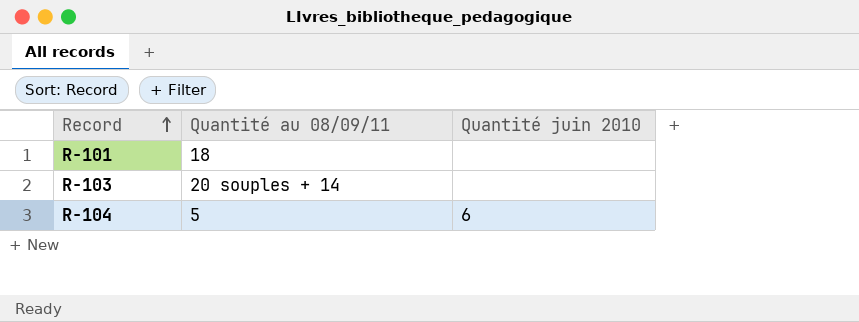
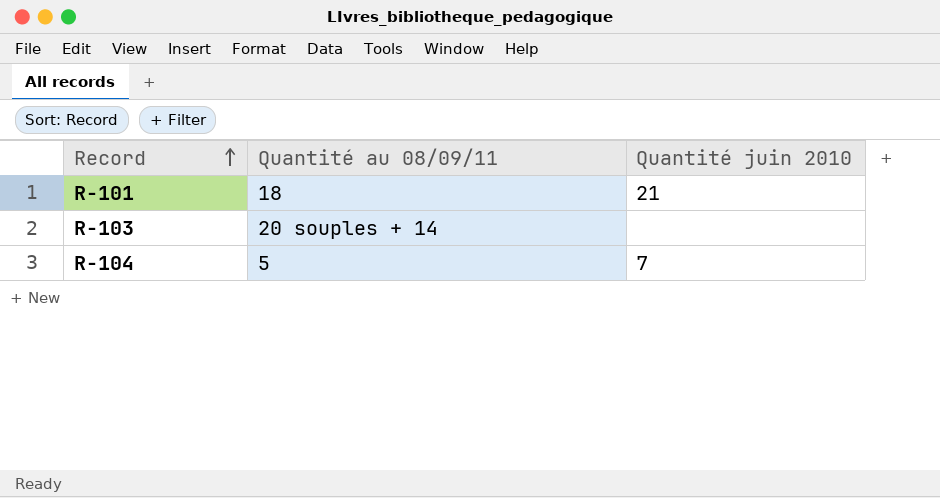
R-101 | Quantité juin 2010: none -> 21
R-104 | Quantité juin 2010: 6 -> 7

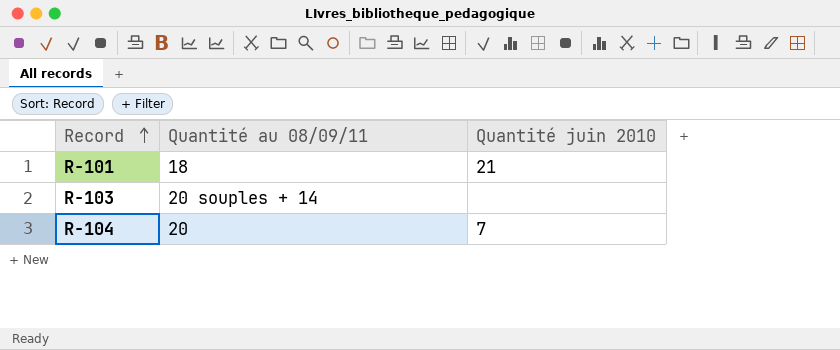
R-104 | Quantité au 08/09/11: 5 -> 20

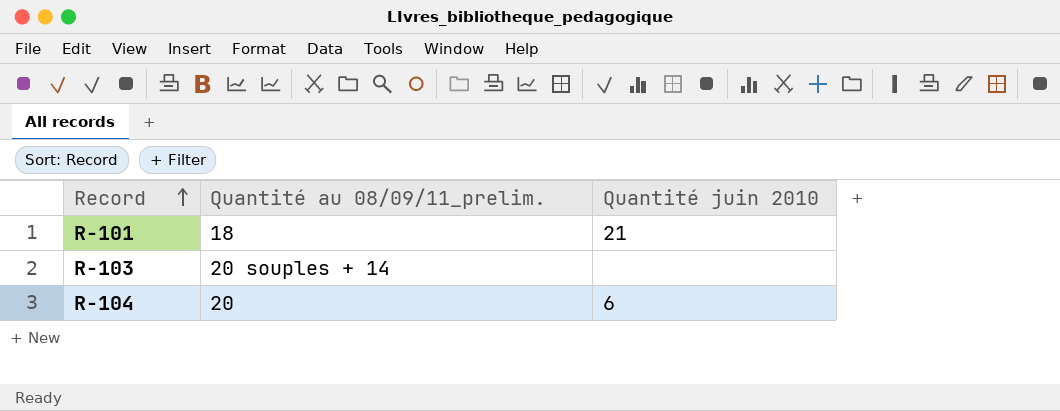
column name: Quantité au 08/09/11 -> Quantité au 08/09/11_prelim.
R-104 | Quantité juin 2010: 7 -> 6

